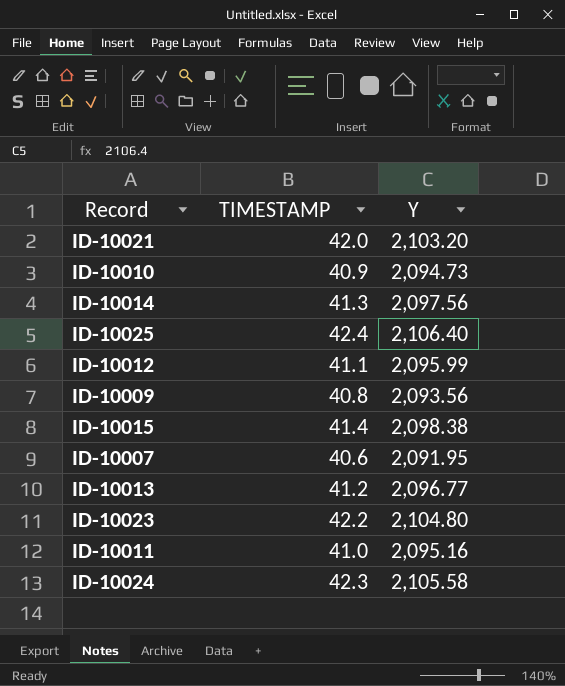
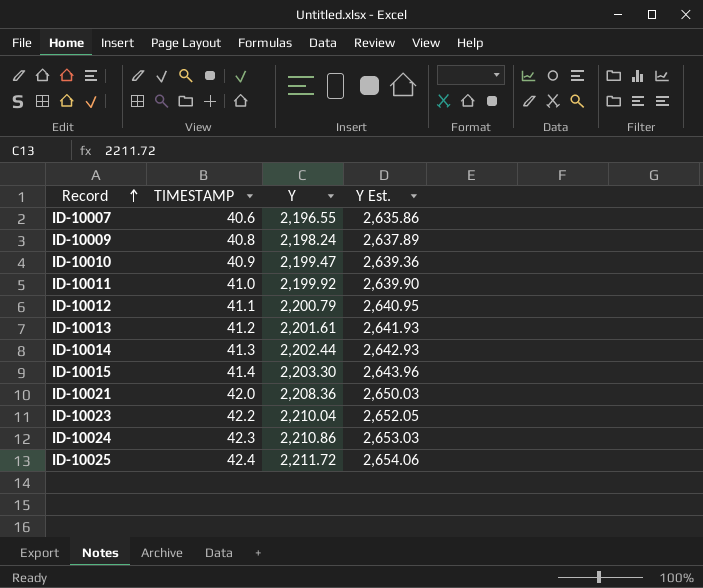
row order: none -> Record ascending
column Y Est. | formula: none -> [Y] * 1.2
ID-10007 | Y: 2,091.95 -> 2,196.55
ID-10009 | Y: 2,093.56 -> 2,198.24
ID-10010 | Y: 2,094.73 -> 2,199.47
ID-10011 | Y: 2,095.16 -> 2,199.92
ID-10012 | Y: 2,095.99 -> 2,200.79
ID-10013 | Y: 2,096.77 -> 2,201.61
ID-10014 | Y: 2,097.56 -> 2,202.44
ID-10015 | Y: 2,098.38 -> 2,203.30
ID-10021 | Y: 2,103.20 -> 2,208.36
ID-10023 | Y: 2,104.80 -> 2,210.04
ID-10024 | Y: 2,105.58 -> 2,210.86
ID-10025 | Y: 2,106.40 -> 2,211.72

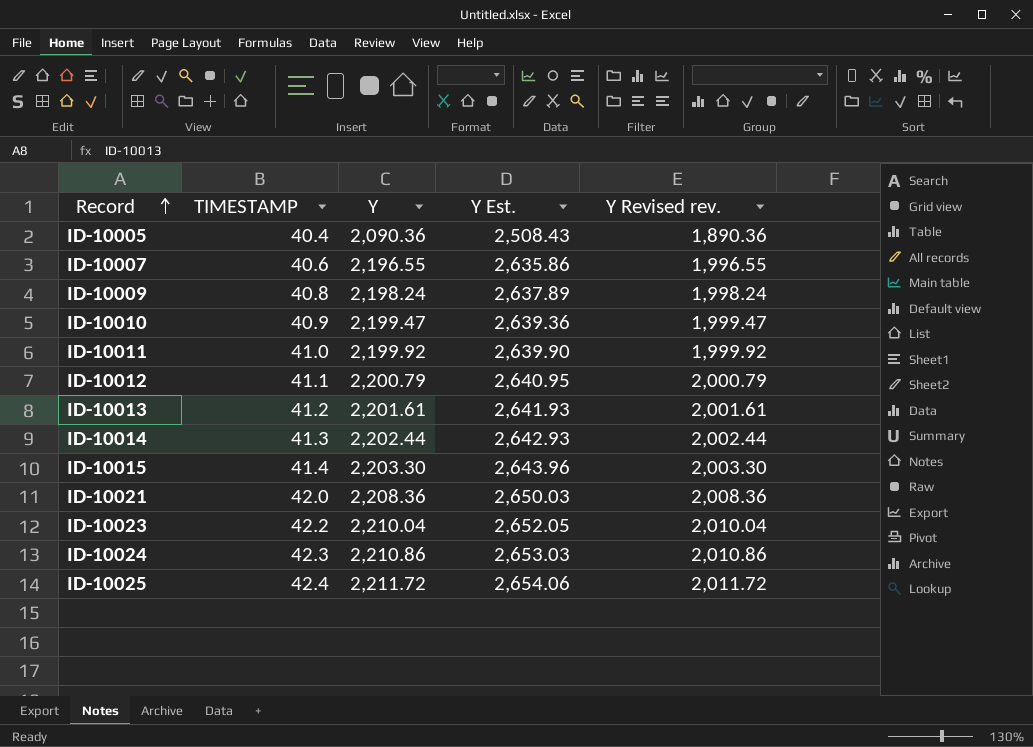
column Y Revised rev. | formula: none -> [Y] - 200
row ID-10005: none -> 40.4 | 2,090.36 | 2,508.43 | 1,890.36

